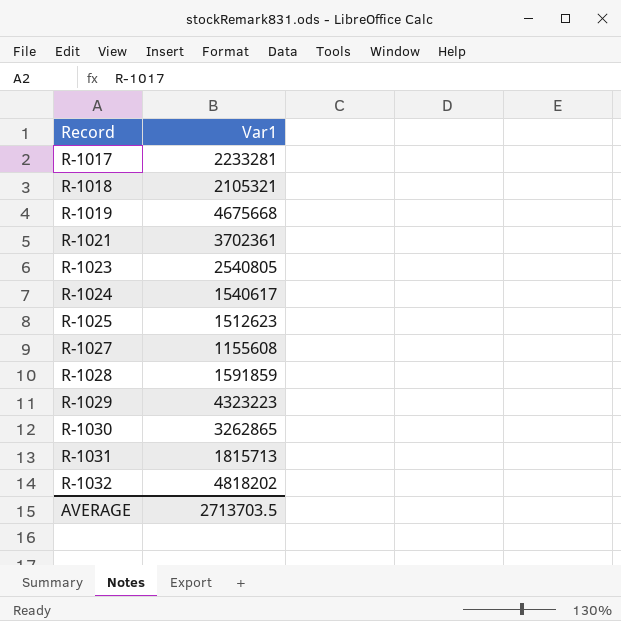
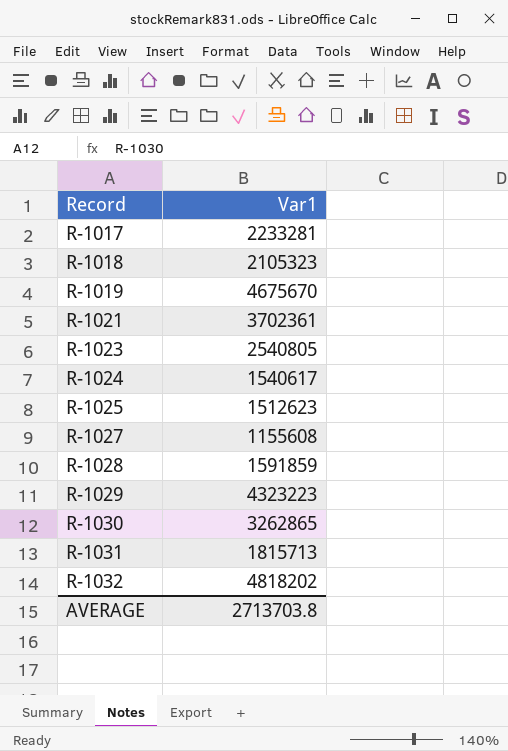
R-1018 | Var1: 2105321 -> 2105323
R-1019 | Var1: 4675668 -> 4675670
AVERAGE | Var1: 2713703.5 -> 2713703.8

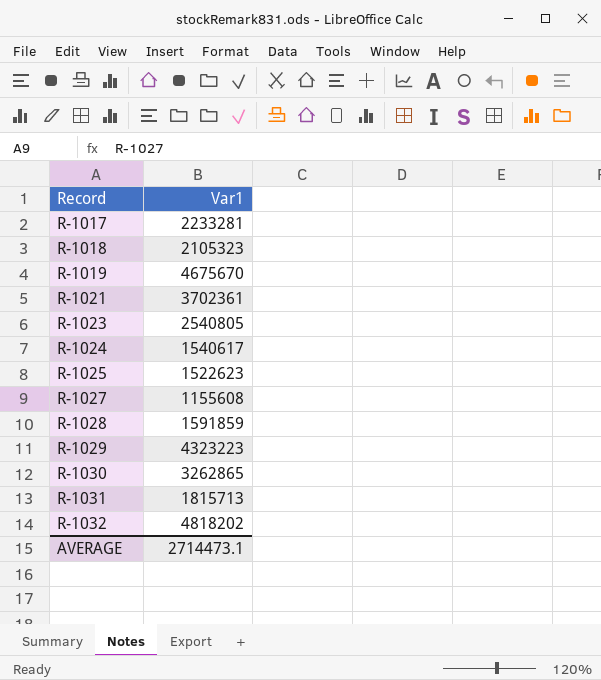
R-1025 | Var1: 1512623 -> 1522623
AVERAGE | Var1: 2713703.8 -> 2714473.1

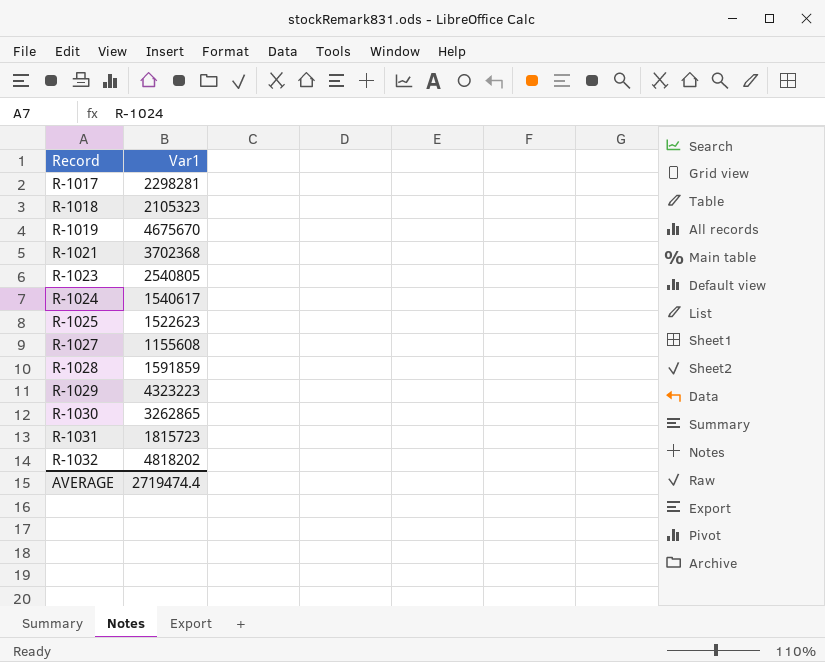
R-1017 | Var1: 2233281 -> 2298281
R-1021 | Var1: 3702361 -> 3702368
R-1031 | Var1: 1815713 -> 1815723
AVERAGE | Var1: 2714473.1 -> 2719474.4

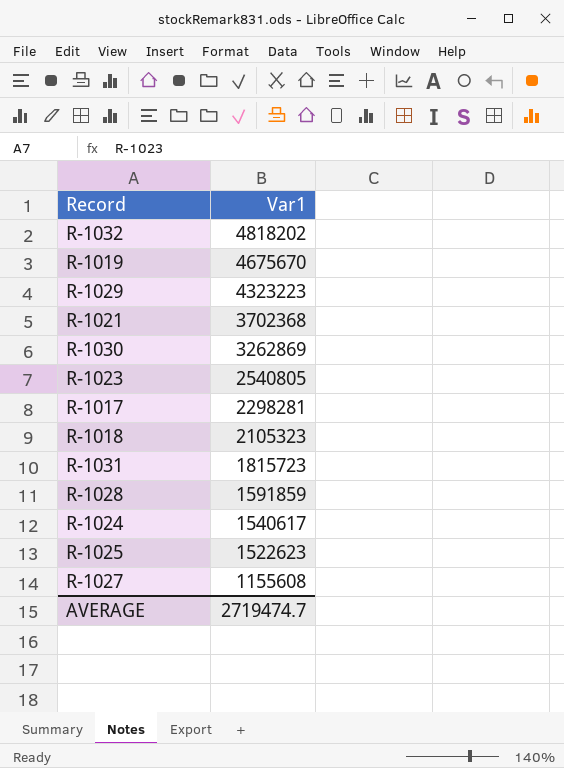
row order: Record ascending -> Var1 descending
R-1030 | Var1: 3262865 -> 3262869
AVERAGE | Var1: 2719474.4 -> 2719474.7

